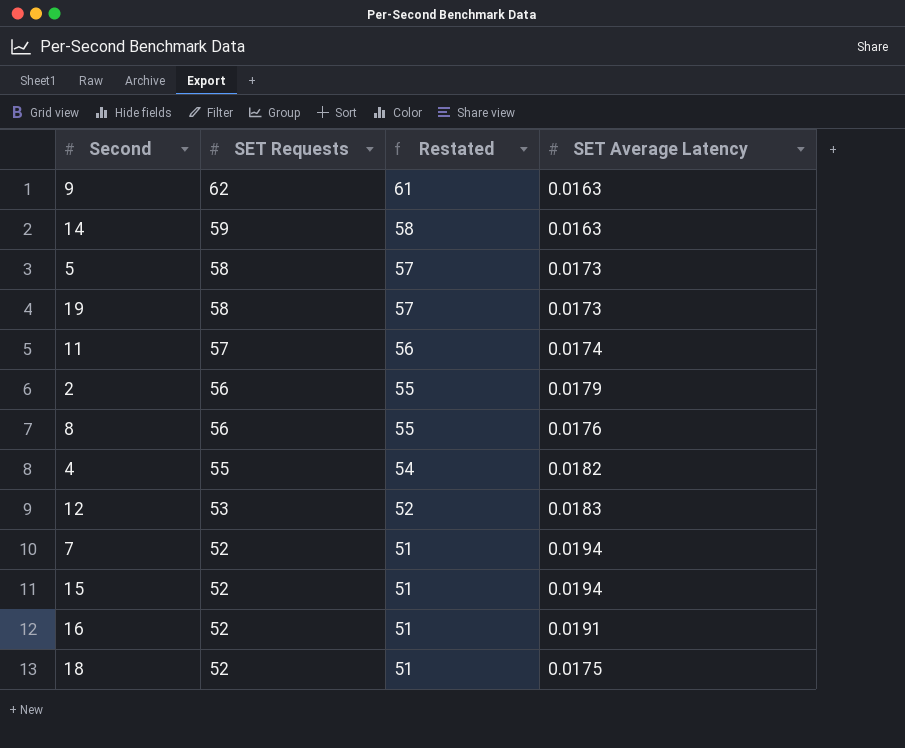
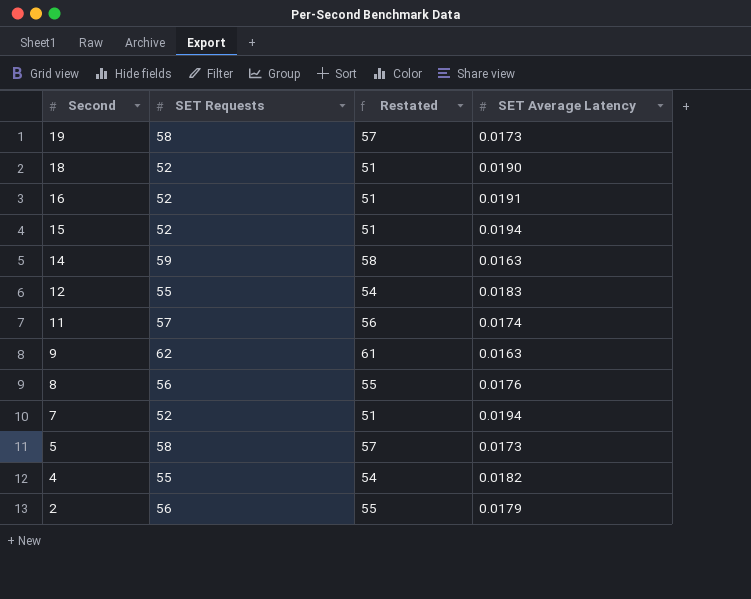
row order: SET Requests descending -> Second descending
18 | SET Average Latency: 0.0175 -> 0.0190
12 | SET Requests: 53 -> 55
12 | Restated: 52 -> 54

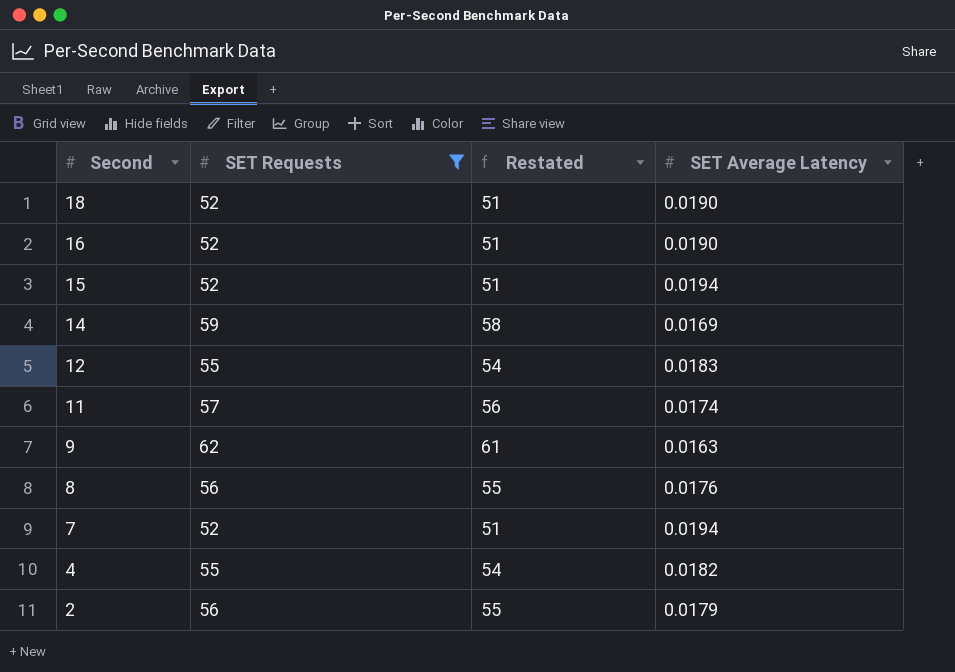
filter: none -> SET Requests != 58
16 | SET Average Latency: 0.0191 -> 0.0190
14 | SET Average Latency: 0.0163 -> 0.0169

